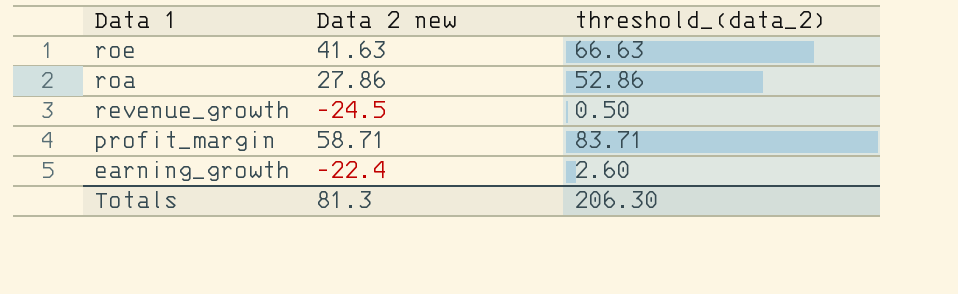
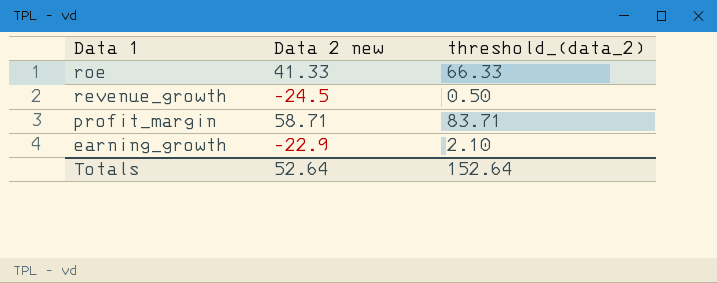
row roa: 27.86 | 52.86 -> none
roe | Data 2 new: 41.63 -> 41.33
roe | threshold_(data_2): 66.63 -> 66.33
earning_growth | Data 2 new: -22.4 -> -22.9
earning_growth | threshold_(data_2): 2.60 -> 2.10
Totals | Data 2 new: 81.3 -> 52.64
Totals | threshold_(data_2): 206.30 -> 152.64

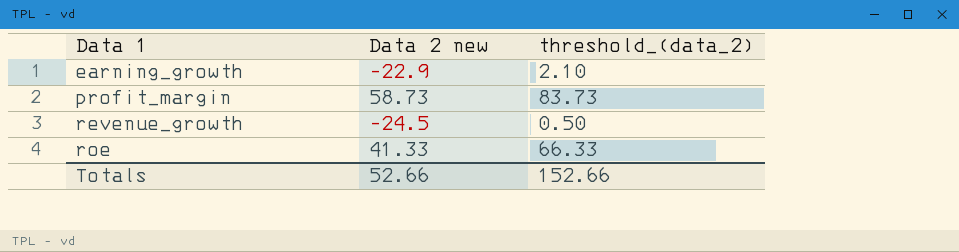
row order: Data 1 descending -> Data 1 ascending
profit_margin | Data 2 new: 58.71 -> 58.73
profit_margin | threshold_(data_2): 83.71 -> 83.73
Totals | Data 2 new: 52.64 -> 52.66
Totals | threshold_(data_2): 152.64 -> 152.66

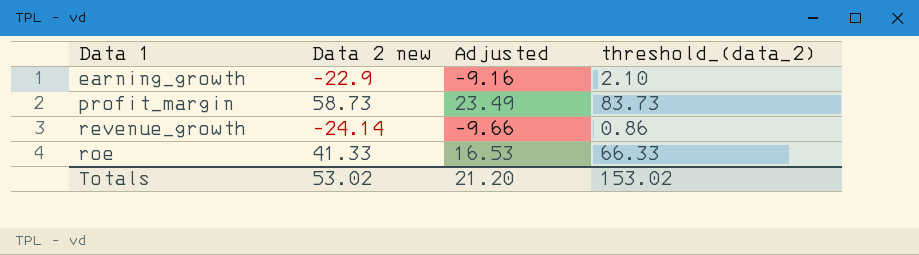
column Adjusted | formula: none -> [Data 2 new] * 0.4
revenue_growth | Data 2 new: -24.5 -> -24.14
revenue_growth | threshold_(data_2): 0.50 -> 0.86
Totals | Data 2 new: 52.66 -> 53.02
Totals | threshold_(data_2): 152.66 -> 153.02

